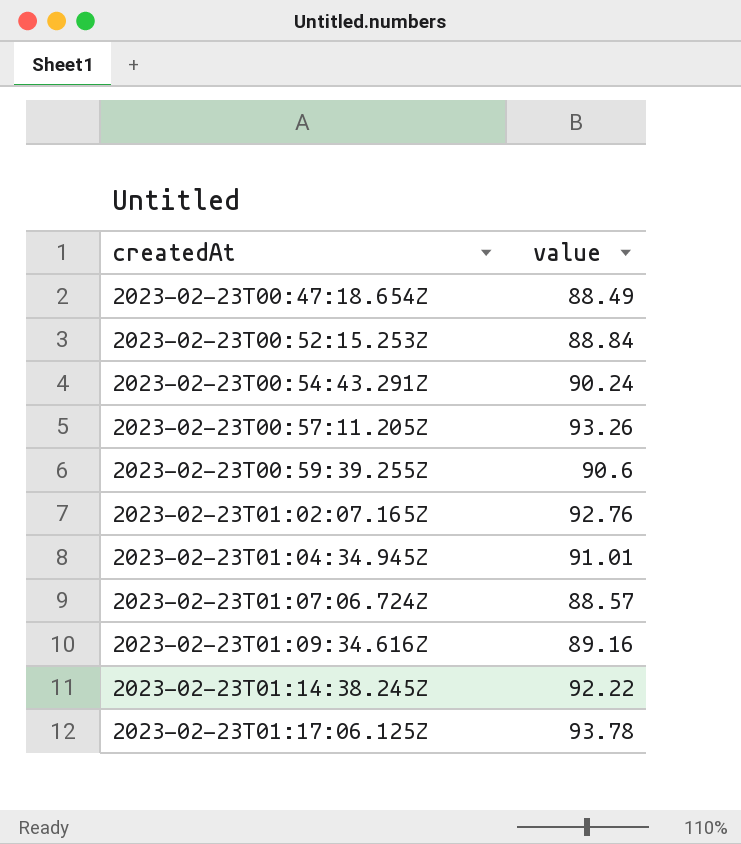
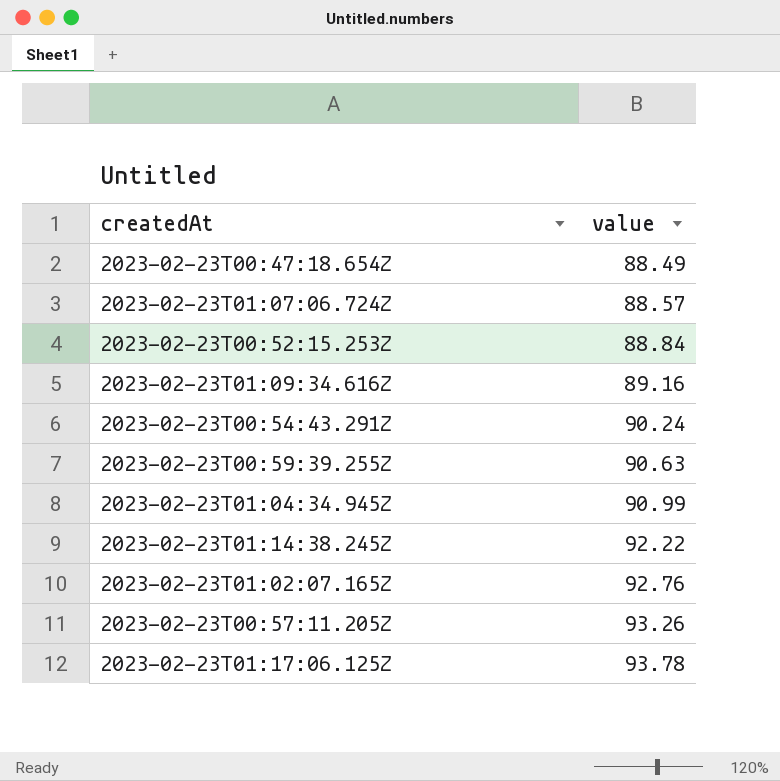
row order: createdAt ascending -> value ascending
2023-02-23T00:59:39.255Z | value: 90.6 -> 90.63
2023-02-23T01:04:34.945Z | value: 91.01 -> 90.99

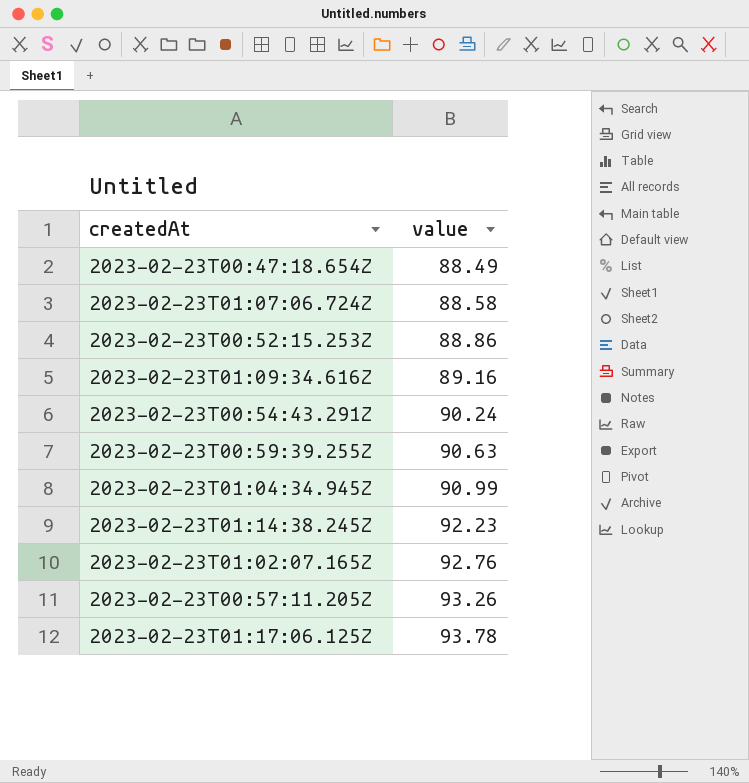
2023-02-23T01:07:06.724Z | value: 88.57 -> 88.58
2023-02-23T00:52:15.253Z | value: 88.84 -> 88.86
2023-02-23T01:14:38.245Z | value: 92.22 -> 92.23

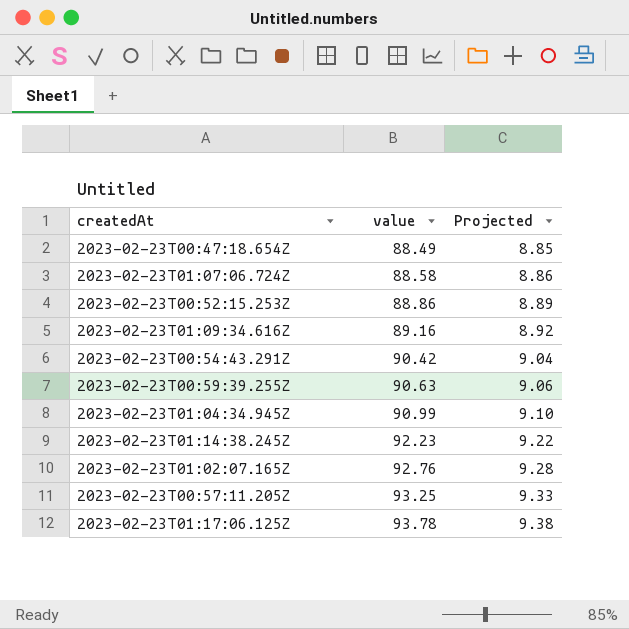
column Projected | formula: none -> [value] * 0.1
2023-02-23T00:54:43.291Z | value: 90.24 -> 90.42
2023-02-23T00:57:11.205Z | value: 93.26 -> 93.25

